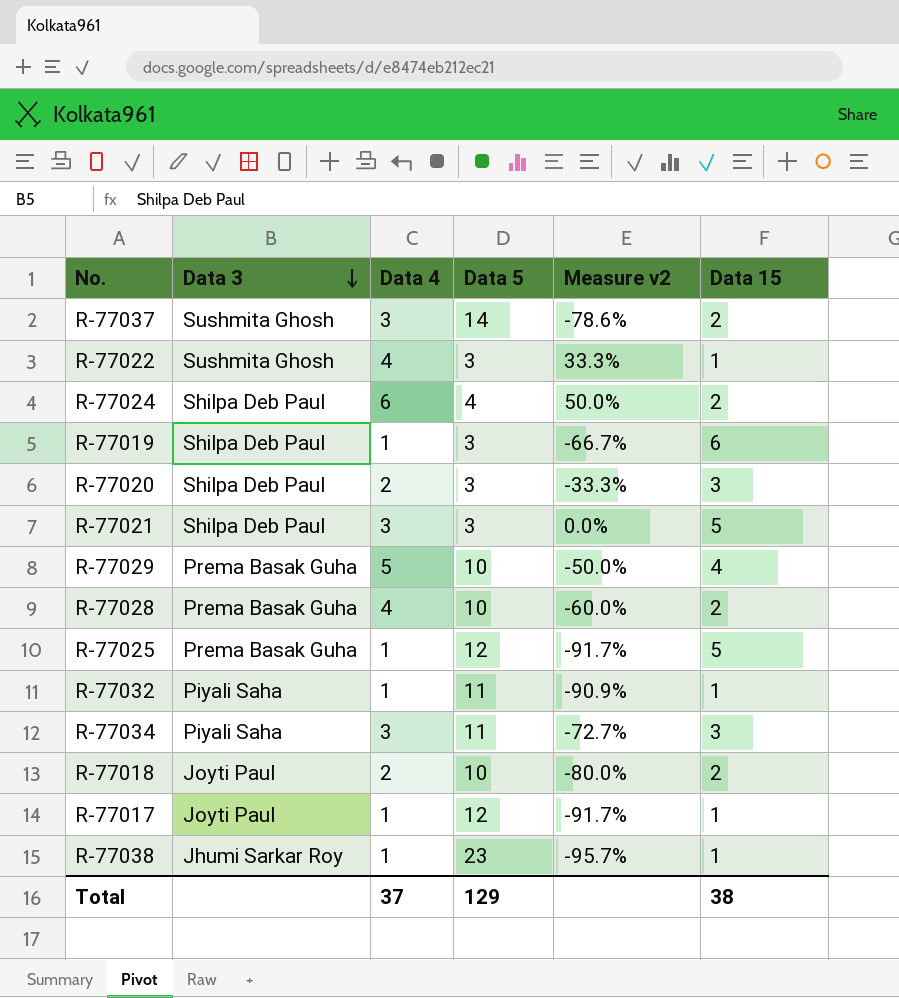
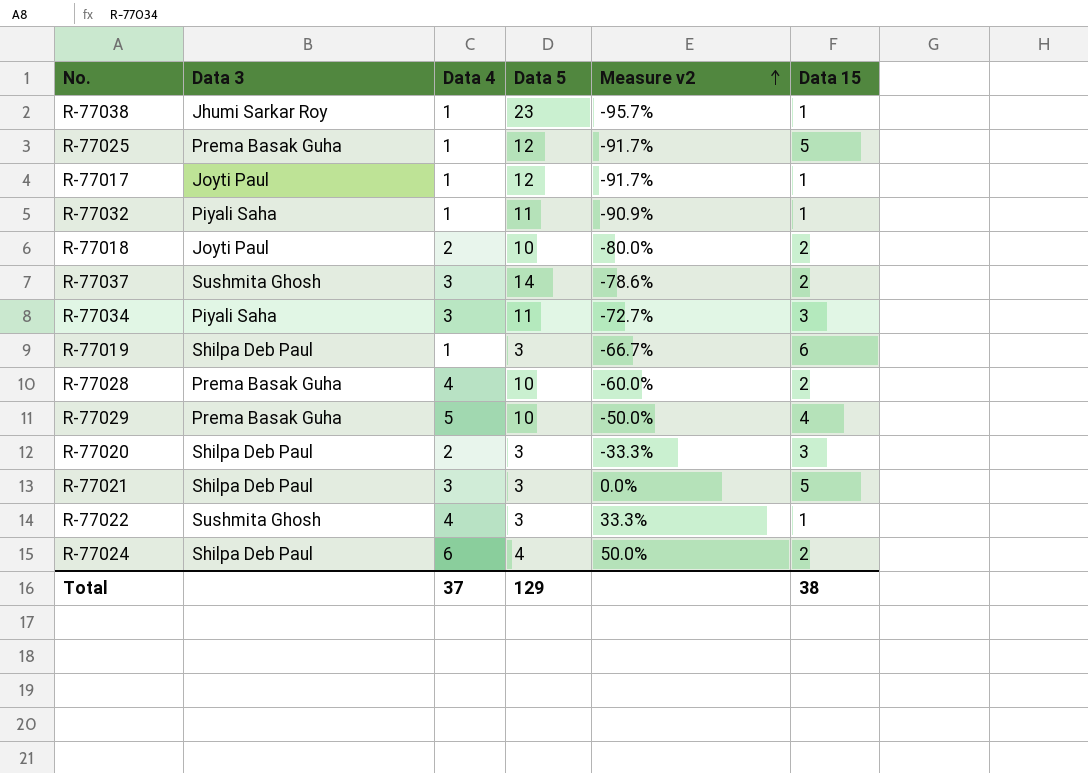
row order: Data 3 descending -> Measure v2 ascending

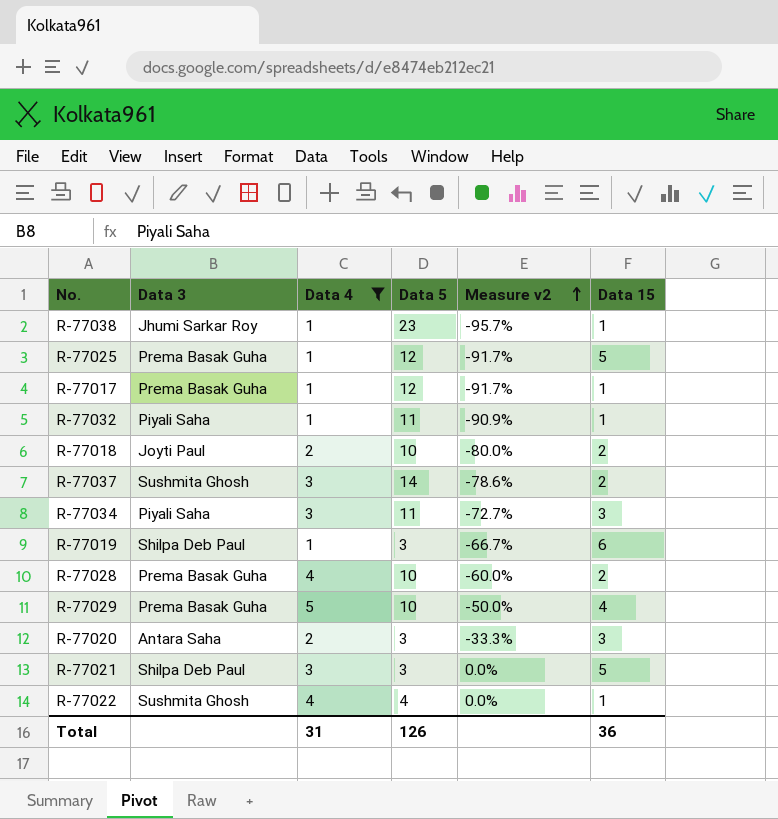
filter: none -> Data 4 != 6
R-77017 | Data 3: Joyti Paul -> Prema Basak Guha
R-77020 | Data 3: Shilpa Deb Paul -> Antara Saha
R-77022 | Data 5: 3 -> 4
R-77022 | Measure v2: 33.3% -> 0.0%
Total | Data 4: 37 -> 31
Total | Data 5: 129 -> 126
Total | Data 15: 38 -> 36

